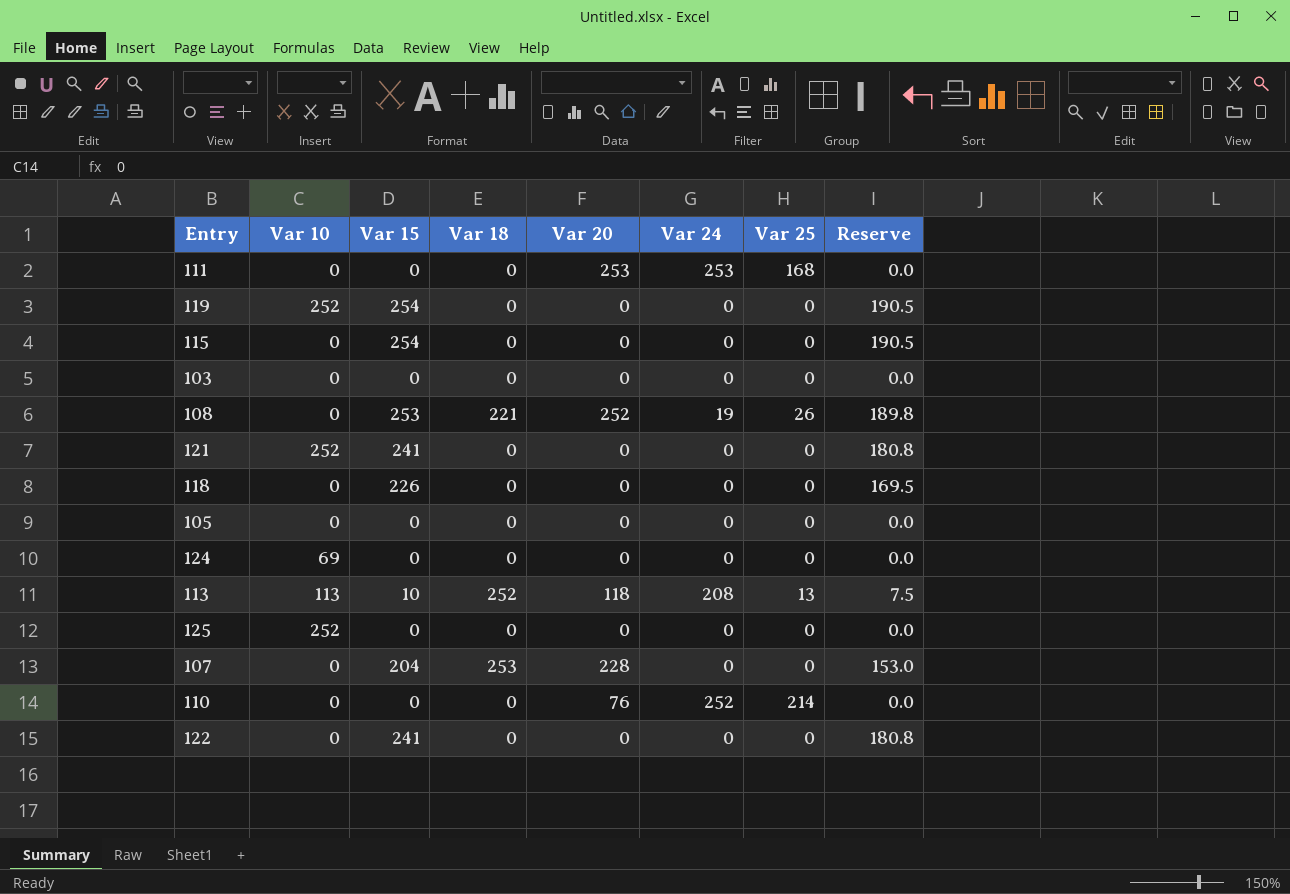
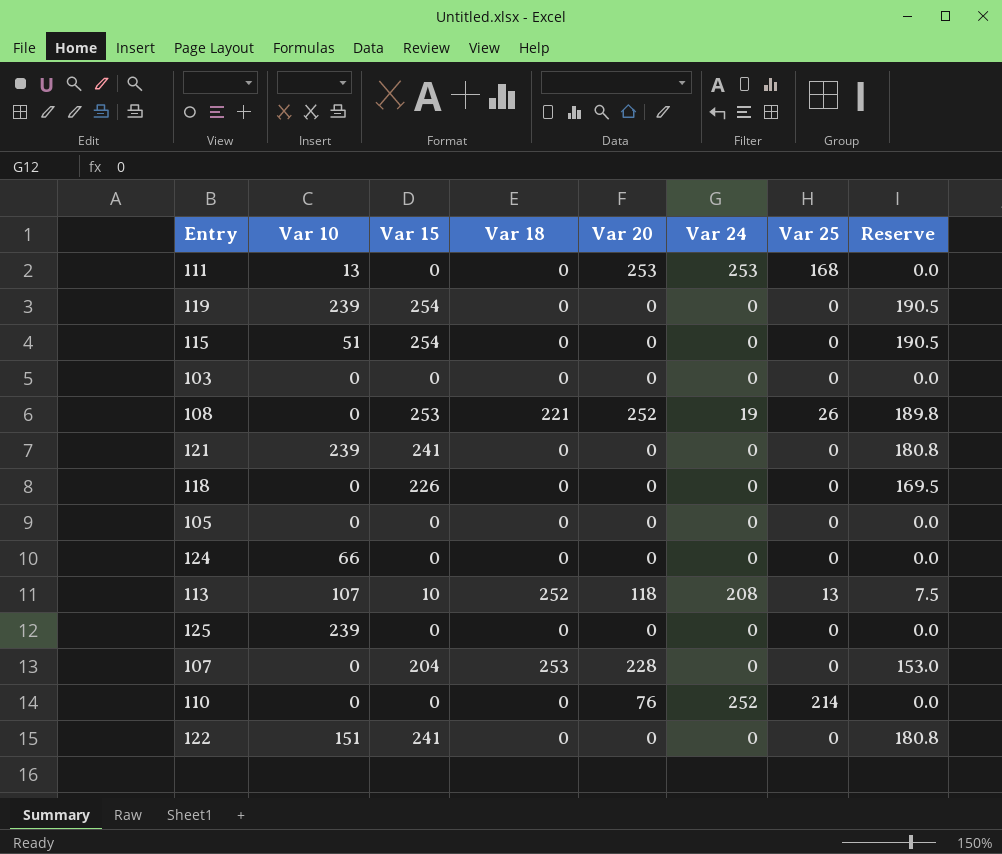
111 | Var 10: 0 -> 13
119 | Var 10: 252 -> 239
115 | Var 10: 0 -> 51
121 | Var 10: 252 -> 239
124 | Var 10: 69 -> 66
113 | Var 10: 113 -> 107
125 | Var 10: 252 -> 239
122 | Var 10: 0 -> 151

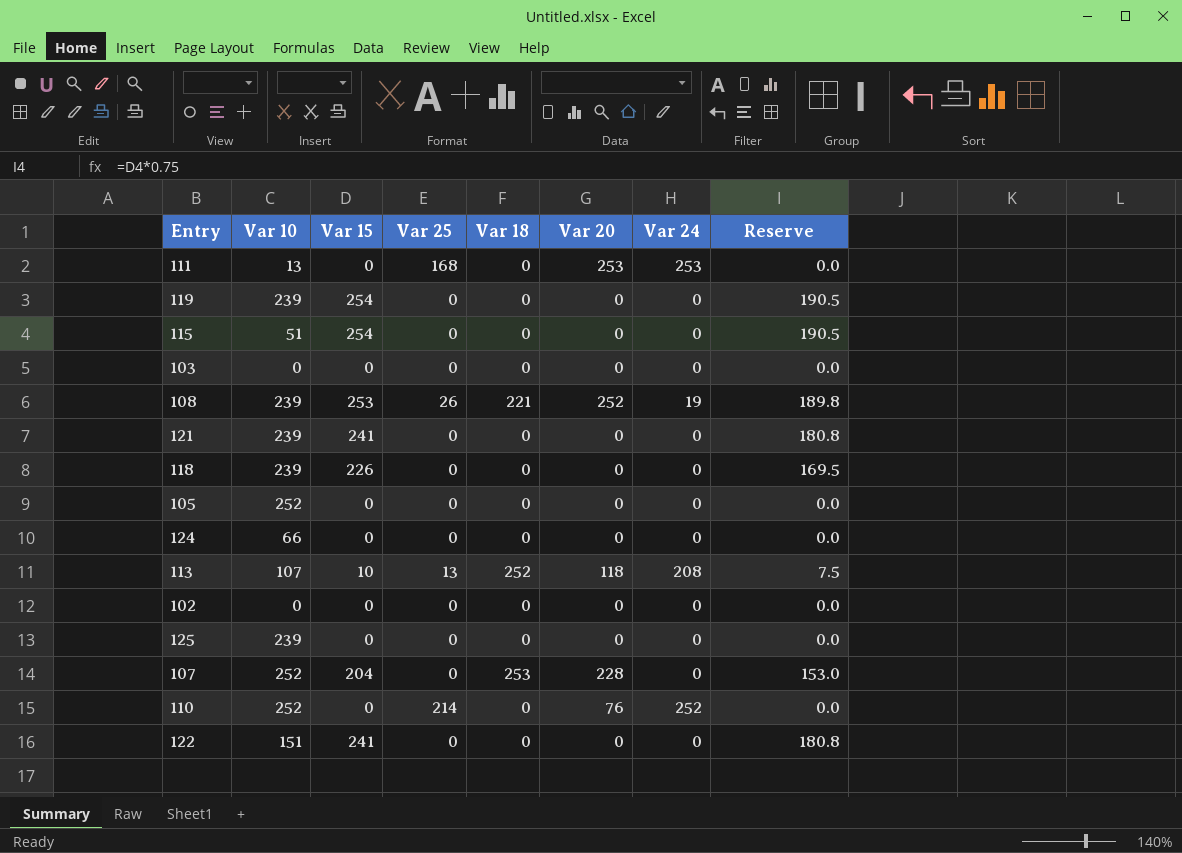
column Var 25 | position: 7 -> 4
108 | Var 10: 0 -> 239
118 | Var 10: 0 -> 239
105 | Var 10: 0 -> 252
row 102: none -> 0 | 0 | 0 | 0 | 0 | 0 | 0.0
107 | Var 10: 0 -> 252
110 | Var 10: 0 -> 252

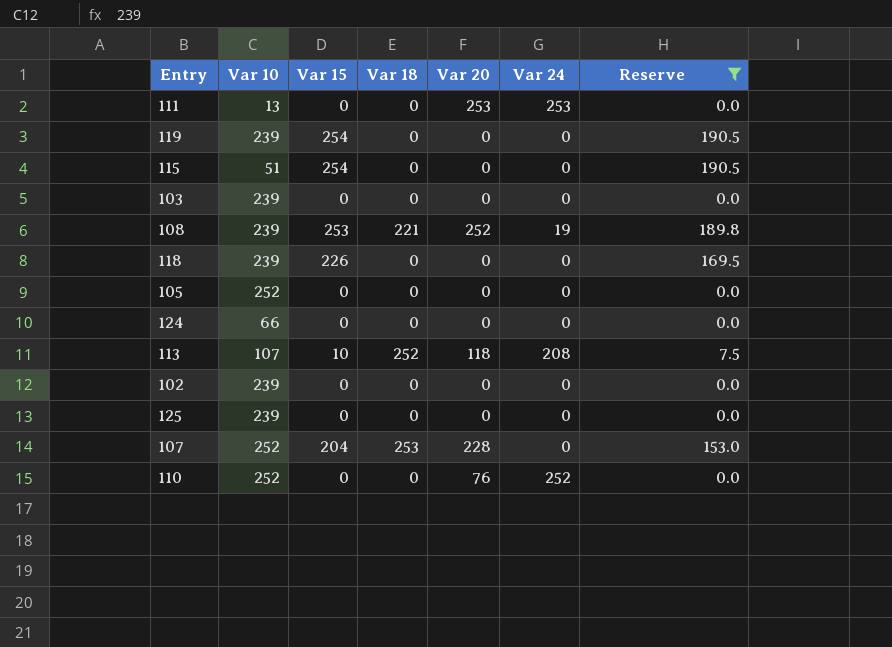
filter: none -> Reserve != 180.8
column Var 25 | position: 4 -> none
103 | Var 10: 0 -> 239
102 | Var 10: 0 -> 239

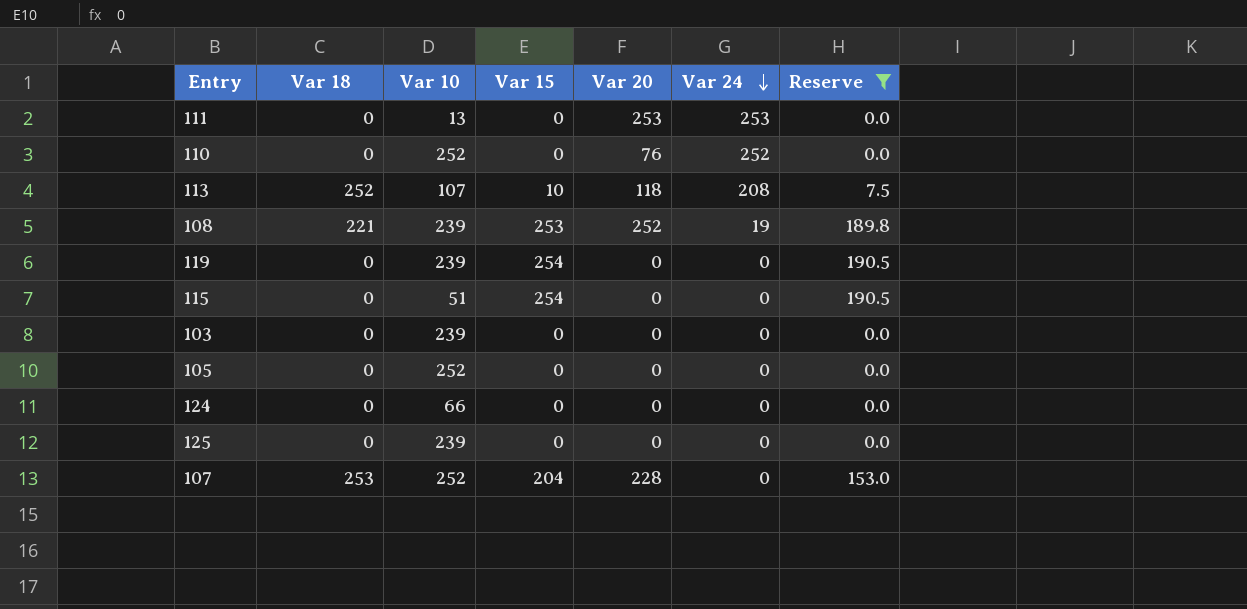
row order: none -> Var 24 descending
column Var 18 | position: 4 -> 2
row 118: 239 | 226 | 0 | 0 | 0 | 169.5 -> none
row 102: 239 | 0 | 0 | 0 | 0 | 0.0 -> none

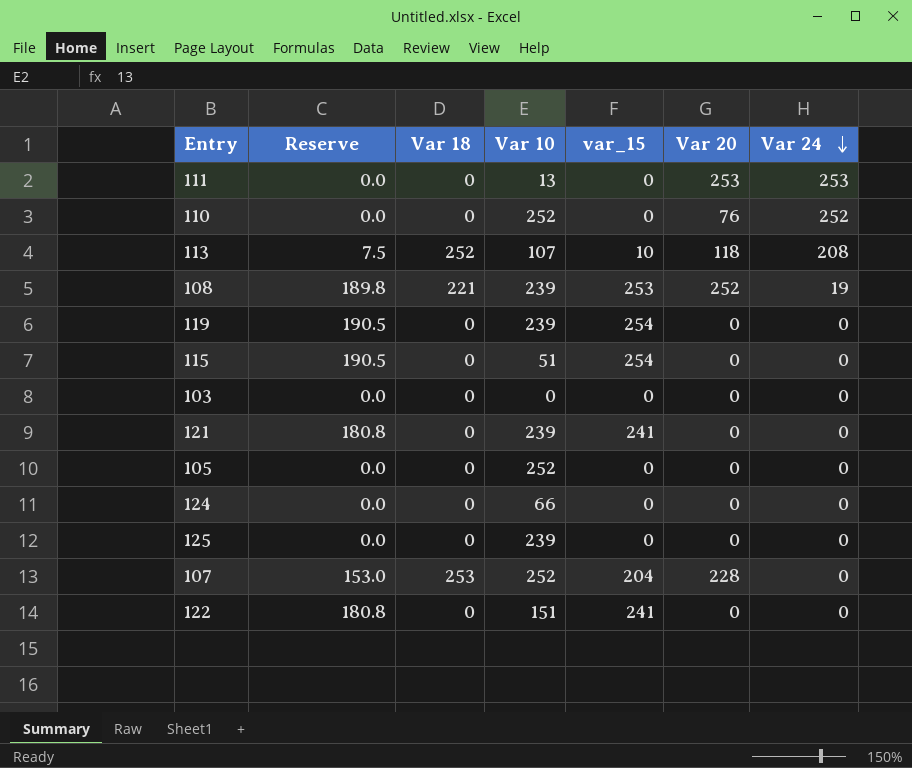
filter: Reserve != 180.8 -> none
column Reserve | position: 7 -> 2
column name: Var 15 -> var_15
103 | Var 10: 239 -> 0

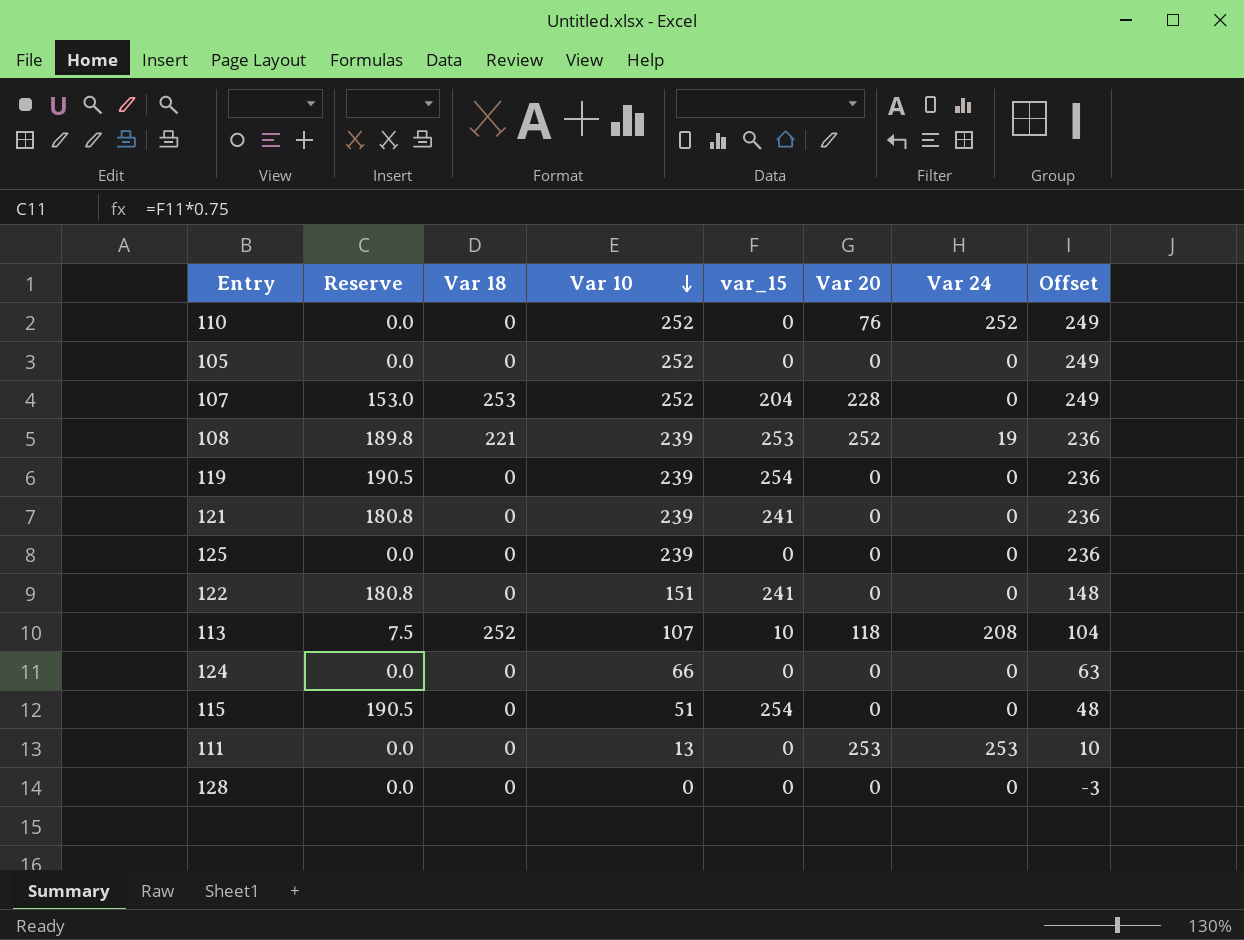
row order: Var 24 descending -> Var 10 descending
column Offset | formula: none -> [Var 10] - 3
row 103: 0.0 | 0 | 0 | 0 | 0 | 0 -> none
row 128: none -> 0.0 | 0 | 0 | 0 | 0 | 0 | -3

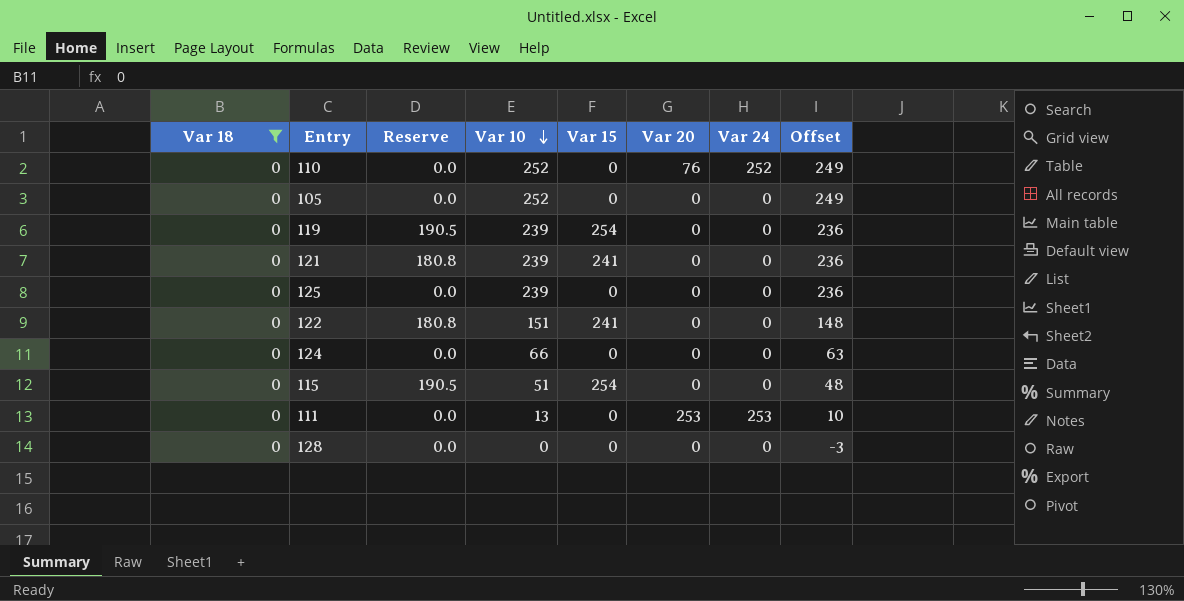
filter: none -> Var 18 = 0
column Var 18 | position: 3 -> 1
column name: var_15 -> Var 15

